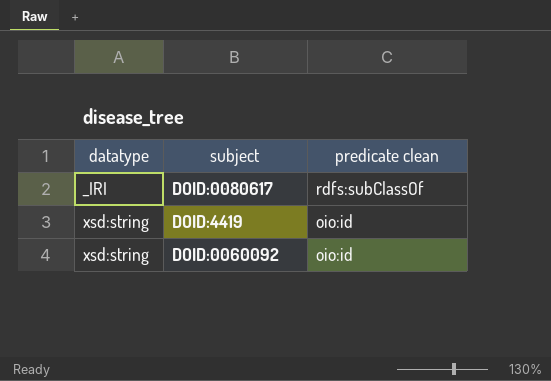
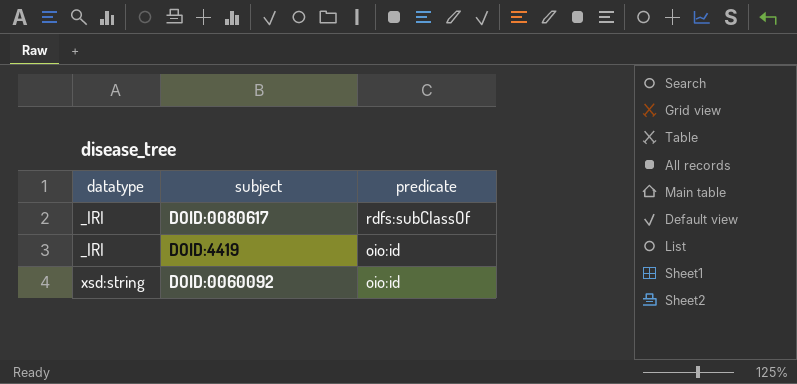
column name: predicate clean -> predicate
DOID:4419 | datatype: xsd:string -> _IRI

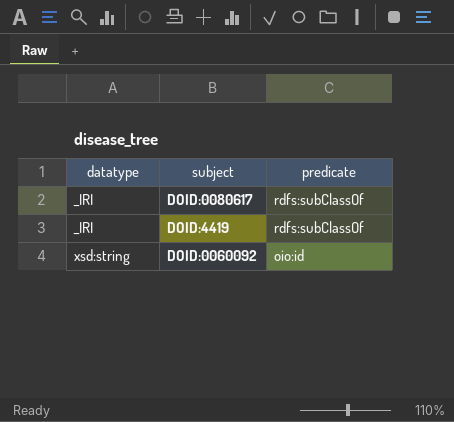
DOID:4419 | predicate: oio:id -> rdfs:subClassOf

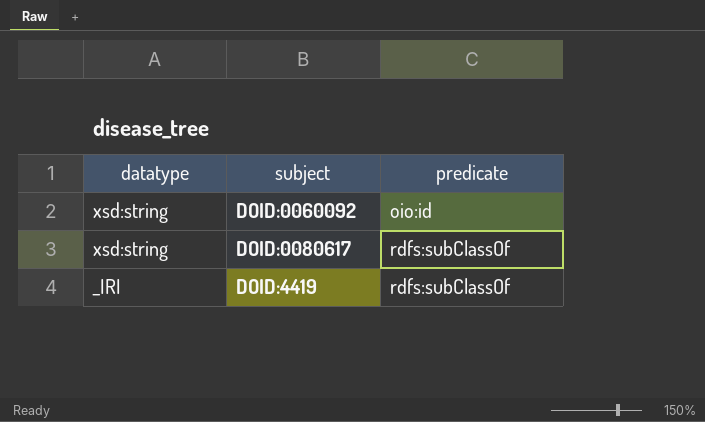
row order: datatype ascending -> datatype descending
DOID:0080617 | datatype: _IRI -> xsd:string

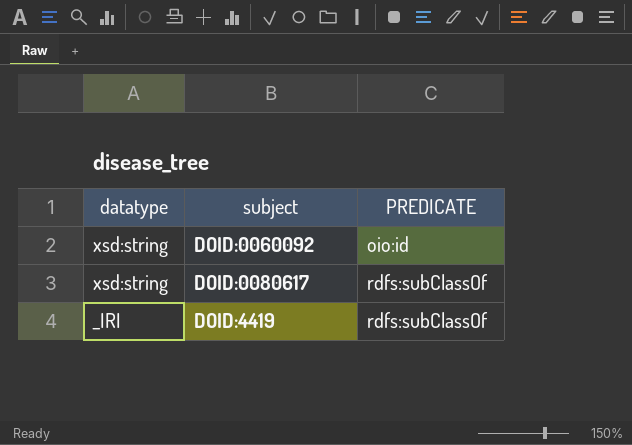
column name: predicate -> PREDICATE

